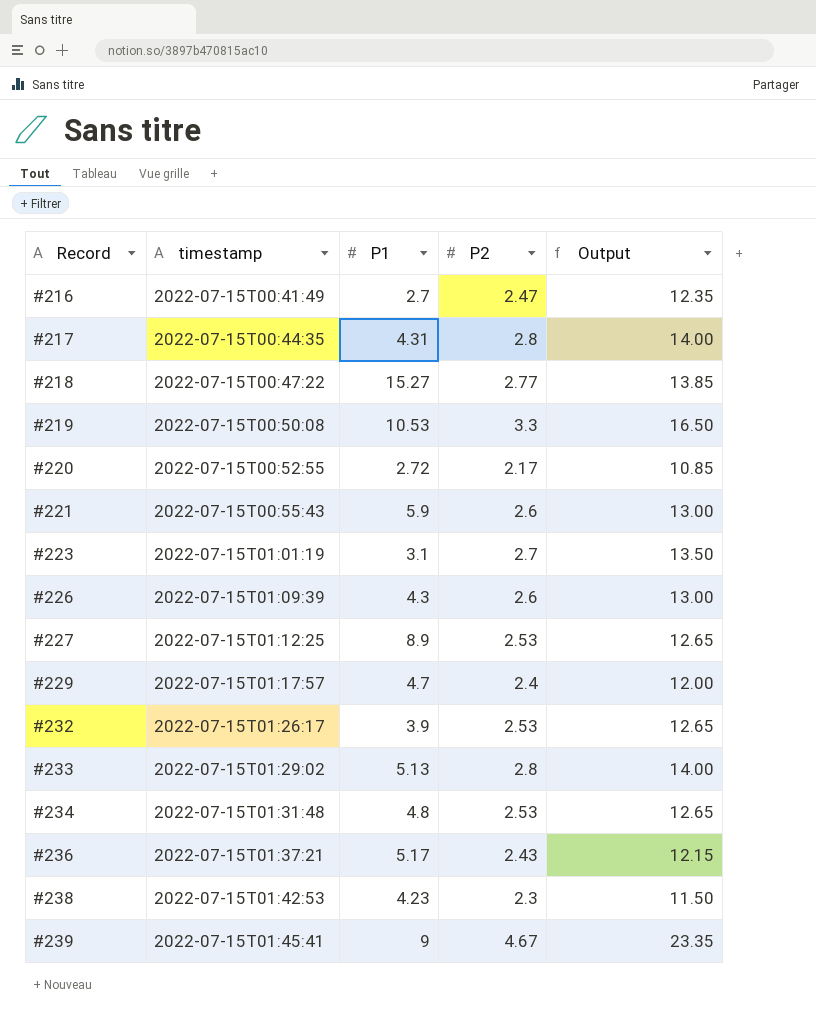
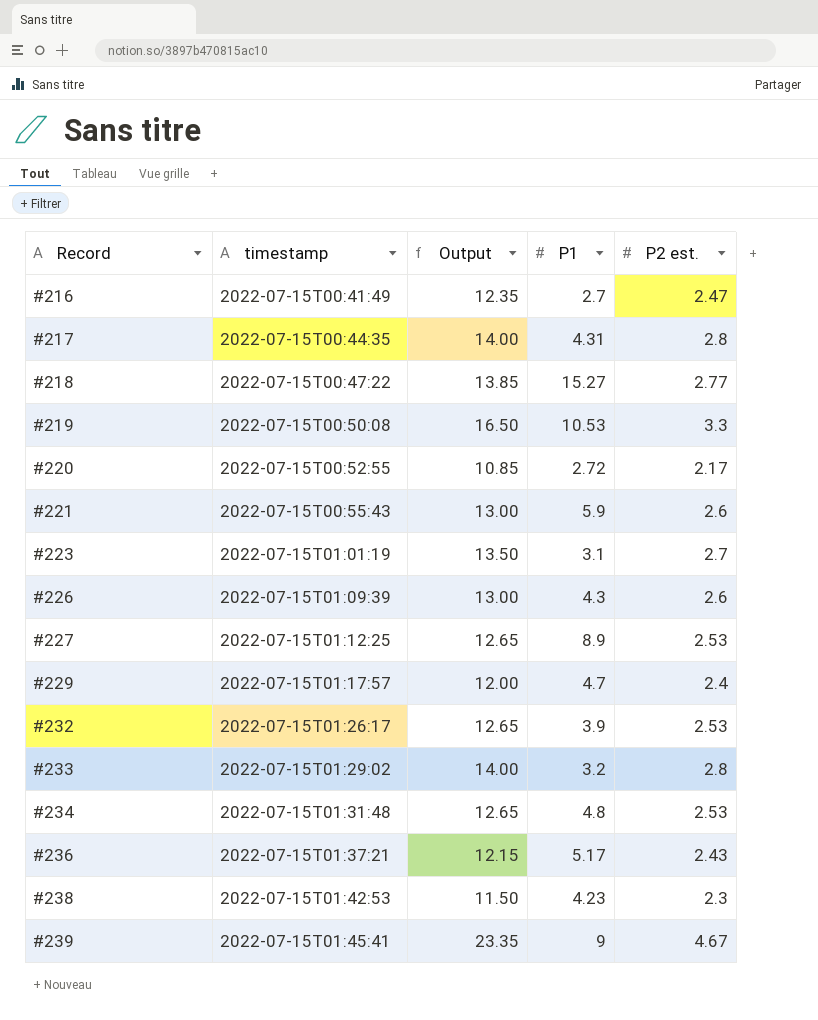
column Output | position: 5 -> 3
column name: P2 -> P2 est.
#233 | P1: 5.13 -> 3.2

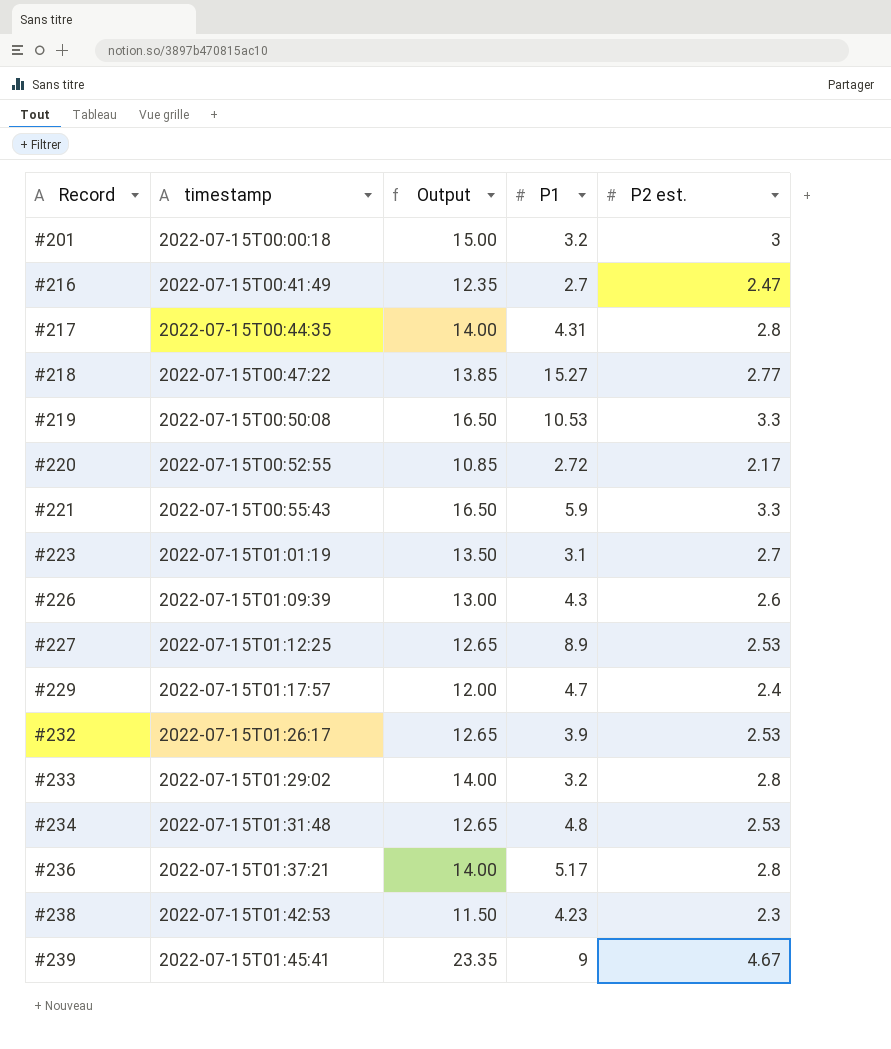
row #201: none -> 2022-07-15T00:00:18 | 15.00 | 3.2 | 3
#221 | Output: 13.00 -> 16.50
#221 | P2 est.: 2.6 -> 3.3
#236 | Output: 12.15 -> 14.00
#236 | P2 est.: 2.43 -> 2.8

